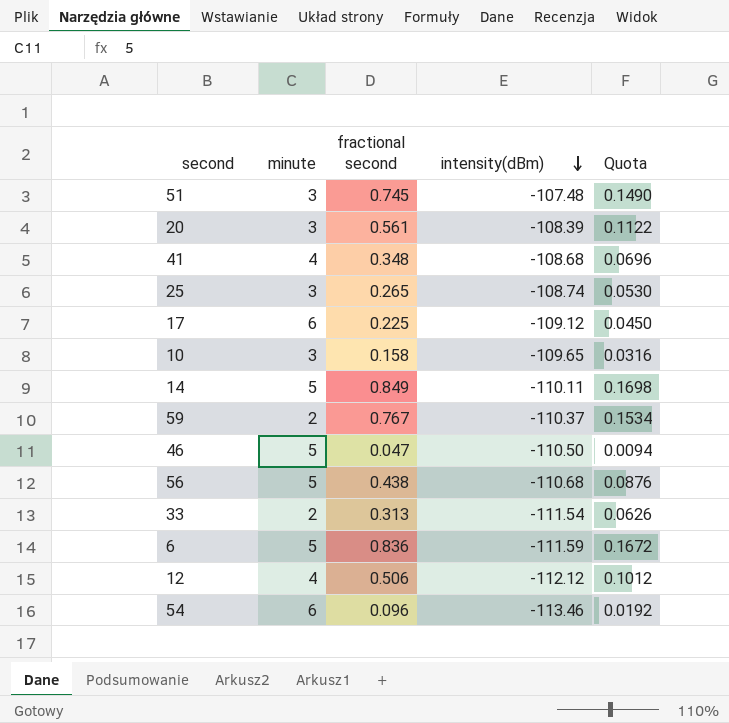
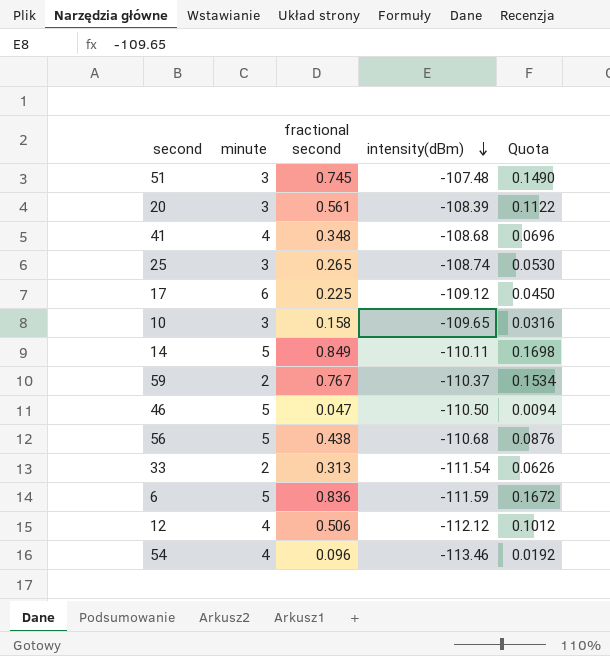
54 | minute: 6 -> 4

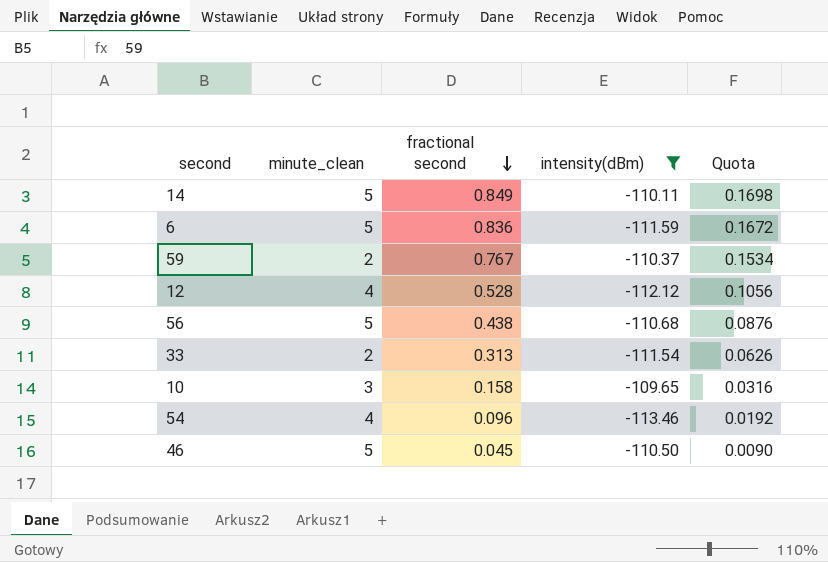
filter: none -> intensity(dBm) <= -109.65
row order: intensity(dBm) descending -> fractional second descending
column name: minute -> minute_clean
12 | fractional second: 0.506 -> 0.528
12 | Quota: 0.1012 -> 0.1056
46 | fractional second: 0.047 -> 0.045
46 | Quota: 0.0094 -> 0.0090

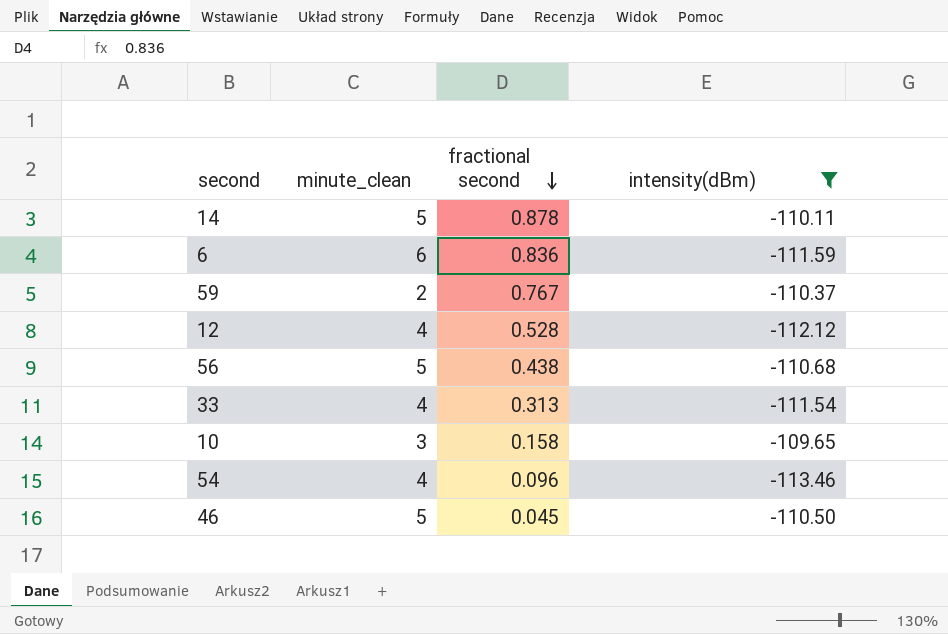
column Quota | formula: [fractional second] * 0.2 -> none
14 | fractional second: 0.849 -> 0.878
6 | minute_clean: 5 -> 6
33 | minute_clean: 2 -> 4

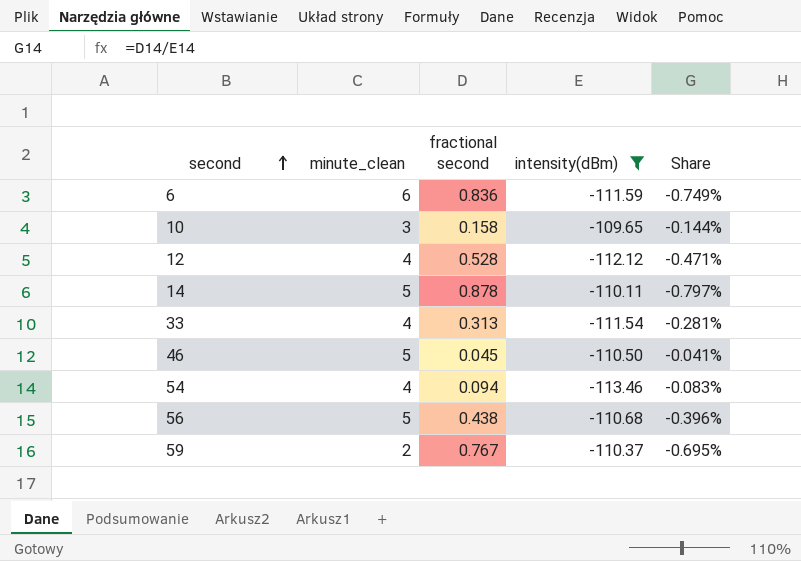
row order: fractional second descending -> second ascending
column Share | formula: none -> [fractional second] / [intensity(dBm)]
54 | fractional second: 0.096 -> 0.094

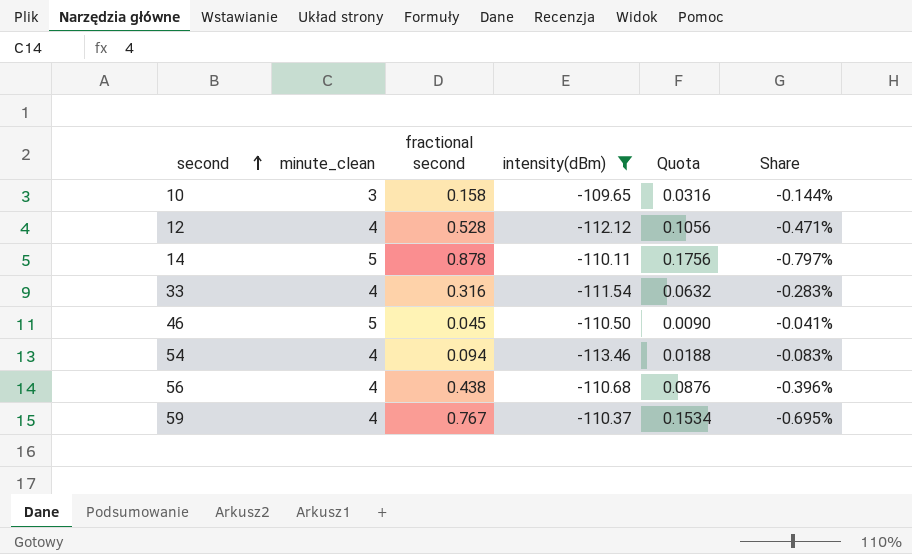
column Quota | formula: none -> [fractional second] * 0.2
row 6: 6 | 0.836 | -111.59 | -0.749% -> none
33 | fractional second: 0.313 -> 0.316
33 | Share: -0.281% -> -0.283%
56 | minute_clean: 5 -> 4
59 | minute_clean: 2 -> 4

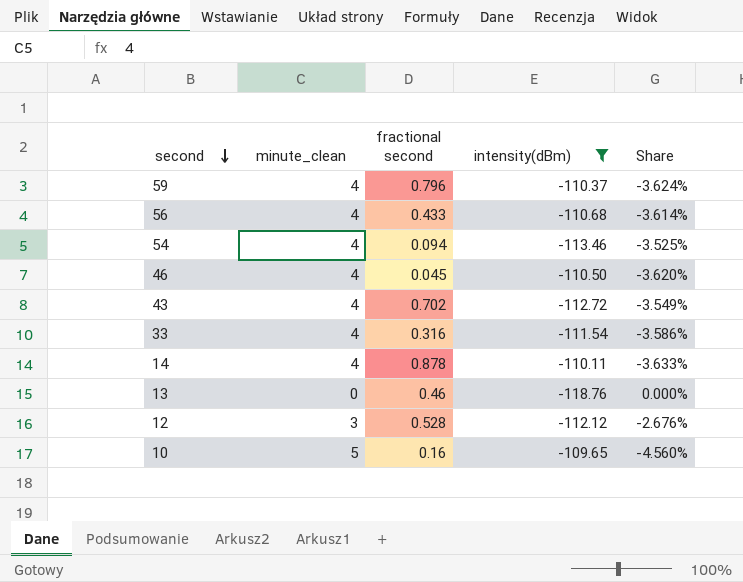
row order: second ascending -> second descending
column Quota | formula: [fractional second] * 0.2 -> none
column Share | formula: [fractional second] / [intensity(dBm)] -> [minute_clean] / [intensity(dBm)]
59 | fractional second: 0.767 -> 0.796
56 | fractional second: 0.438 -> 0.433
46 | minute_clean: 5 -> 4
row 43: none -> 4 | 0.702 | -112.72 | -3.549%
14 | minute_clean: 5 -> 4
row 13: none -> 0 | 0.46 | -118.76 | 0.000%
12 | minute_clean: 4 -> 3
10 | minute_clean: 3 -> 5
10 | fractional second: 0.158 -> 0.16

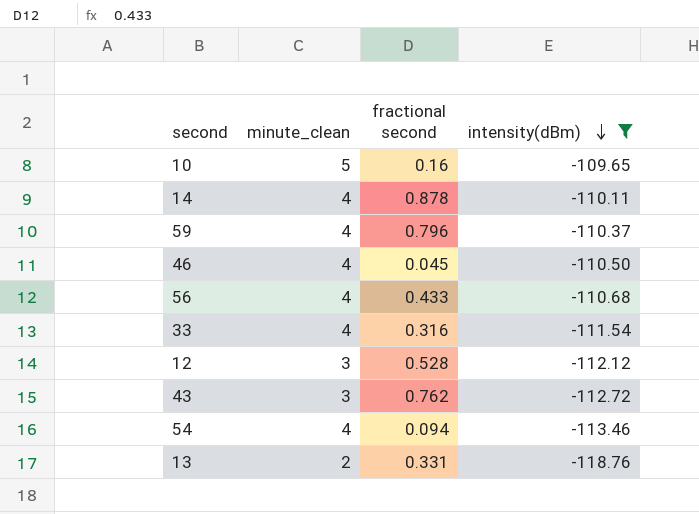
row order: second descending -> intensity(dBm) descending
column Share | formula: [minute_clean] / [intensity(dBm)] -> none
43 | minute_clean: 4 -> 3
43 | fractional second: 0.702 -> 0.762
13 | minute_clean: 0 -> 2
13 | fractional second: 0.46 -> 0.331

